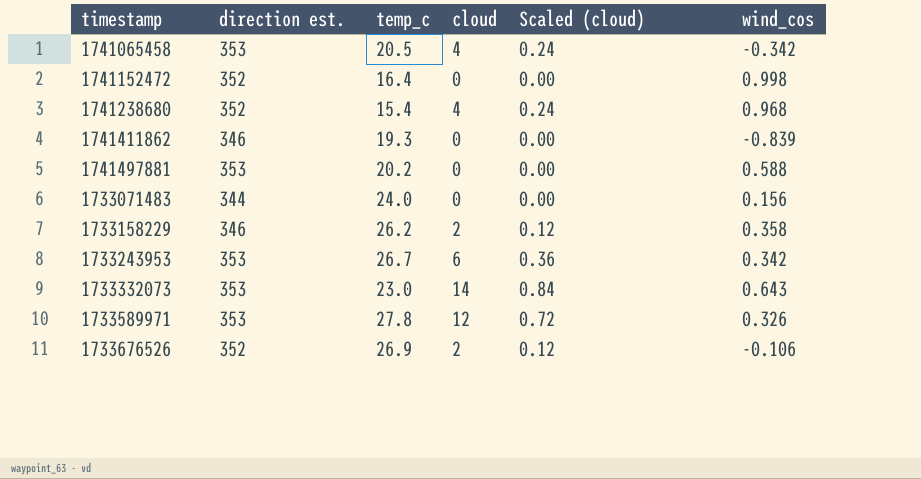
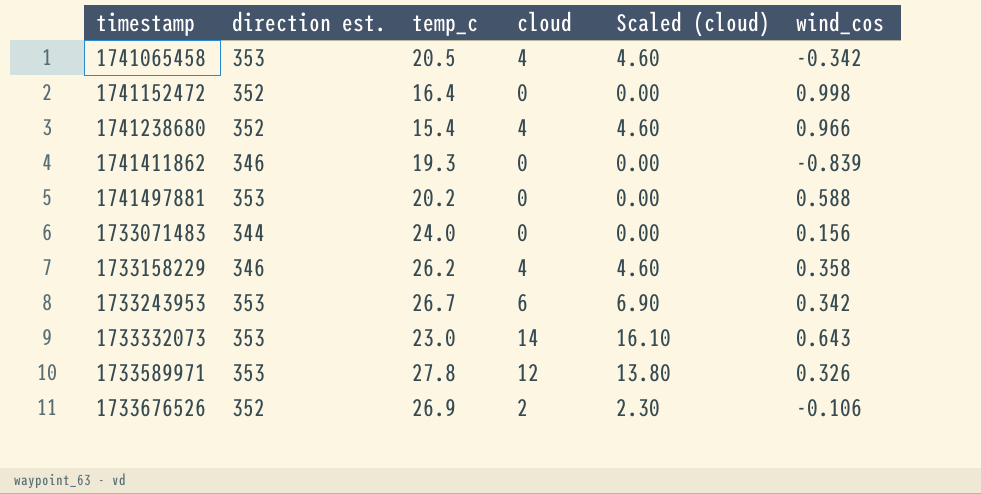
column Scaled (cloud) | formula: [cloud] * 0.06 -> [cloud] * 1.15
1741238680 | wind_cos: 0.968 -> 0.966
1733158229 | cloud: 2 -> 4

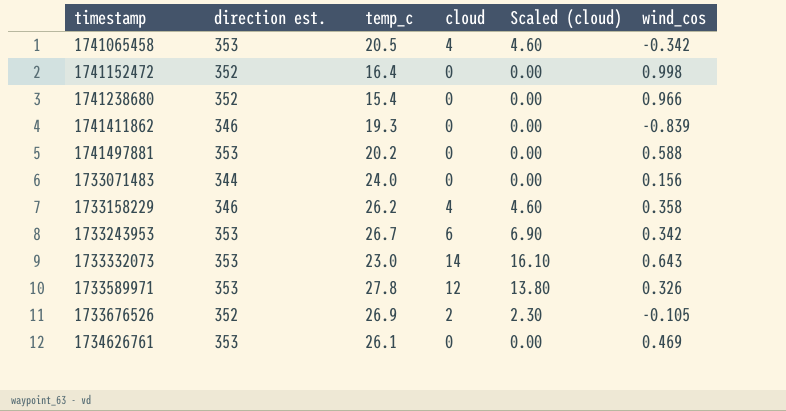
1741238680 | cloud: 4 -> 0
1741238680 | Scaled (cloud): 4.60 -> 0.00
1733676526 | wind_cos: -0.106 -> -0.105
row 1734626761: none -> 353 | 26.1 | 0 | 0.00 | 0.469

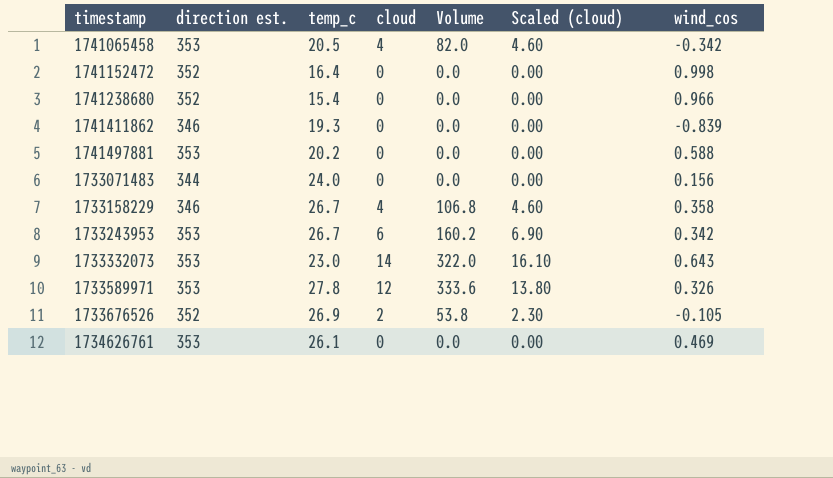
column Volume | formula: none -> [temp_c] * [cloud]
1733158229 | temp_c: 26.2 -> 26.7

